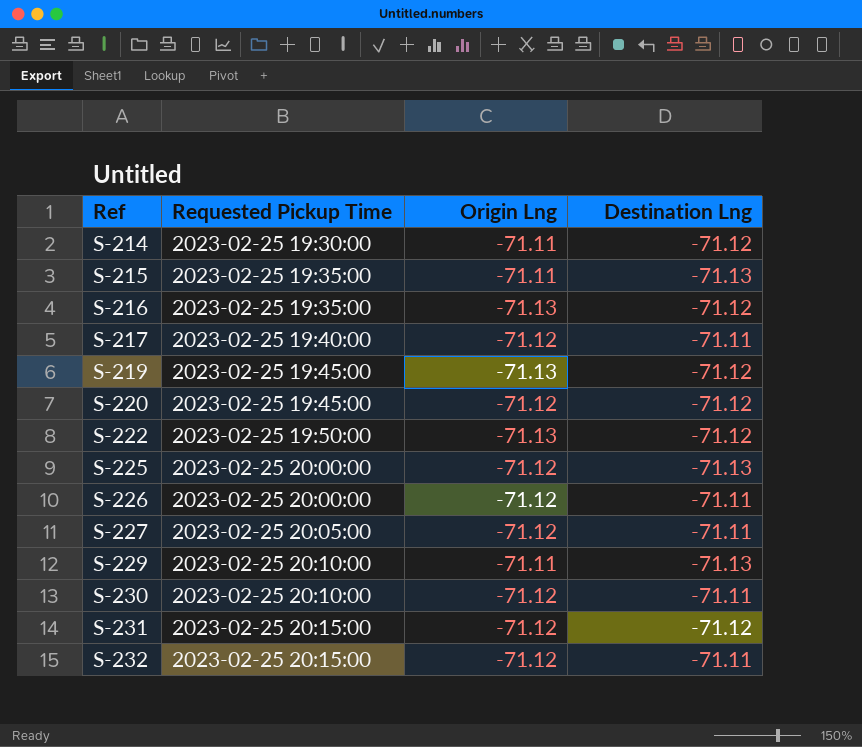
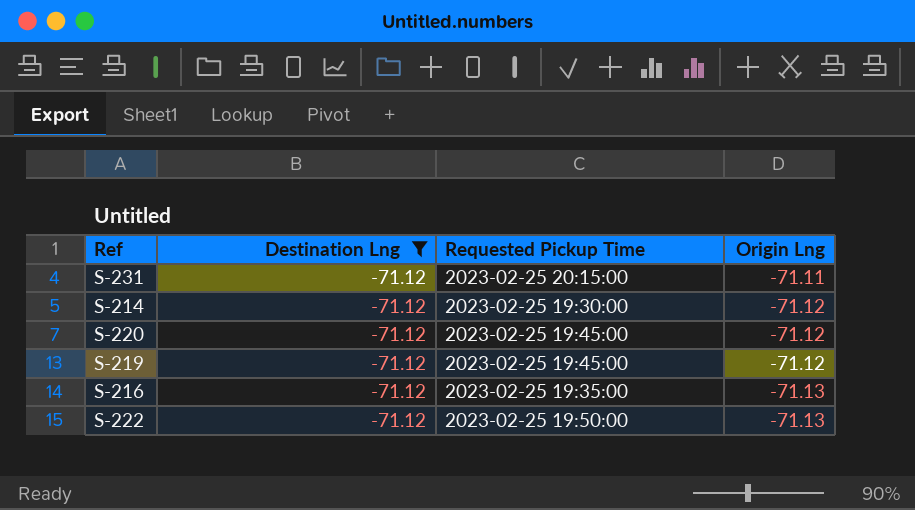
filter: none -> Destination Lng = -71.12
row order: Ref ascending -> Origin Lng descending
column Destination Lng | position: 4 -> 2
S-231 | Origin Lng: -71.12 -> -71.11
S-214 | Origin Lng: -71.11 -> -71.12
S-219 | Origin Lng: -71.13 -> -71.12

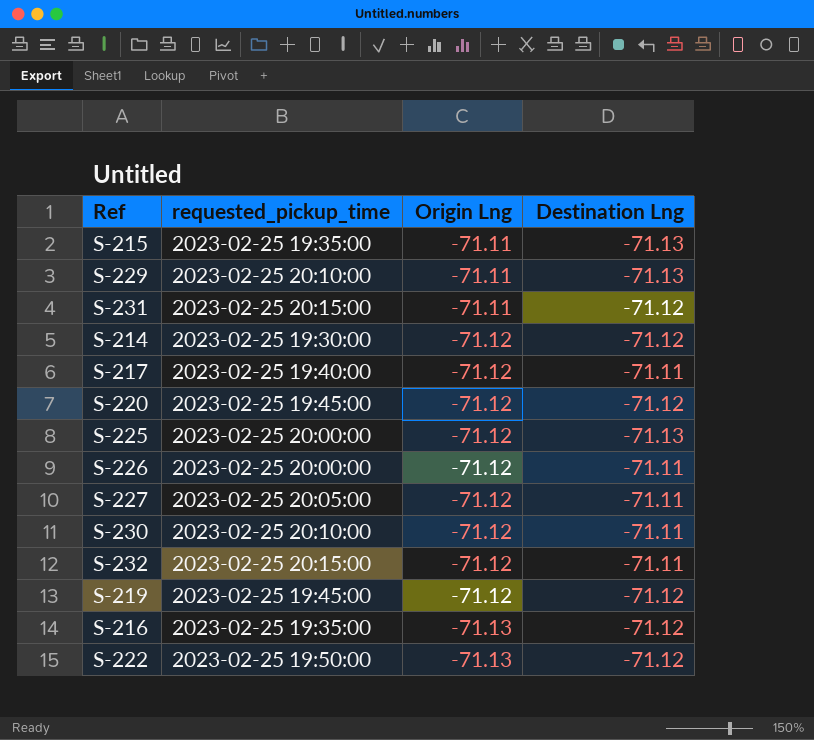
filter: Destination Lng = -71.12 -> none
column name: Requested Pickup Time -> requested_pickup_time
column Destination Lng | position: 2 -> 4

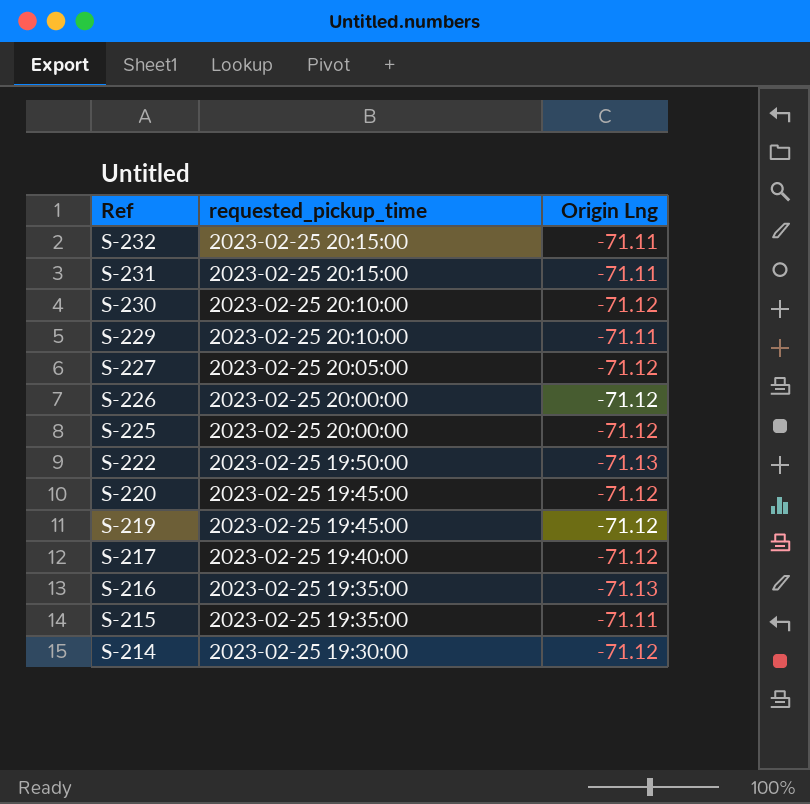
row order: Origin Lng descending -> Ref descending
column Destination Lng | position: 4 -> none
S-232 | Origin Lng: -71.12 -> -71.11

